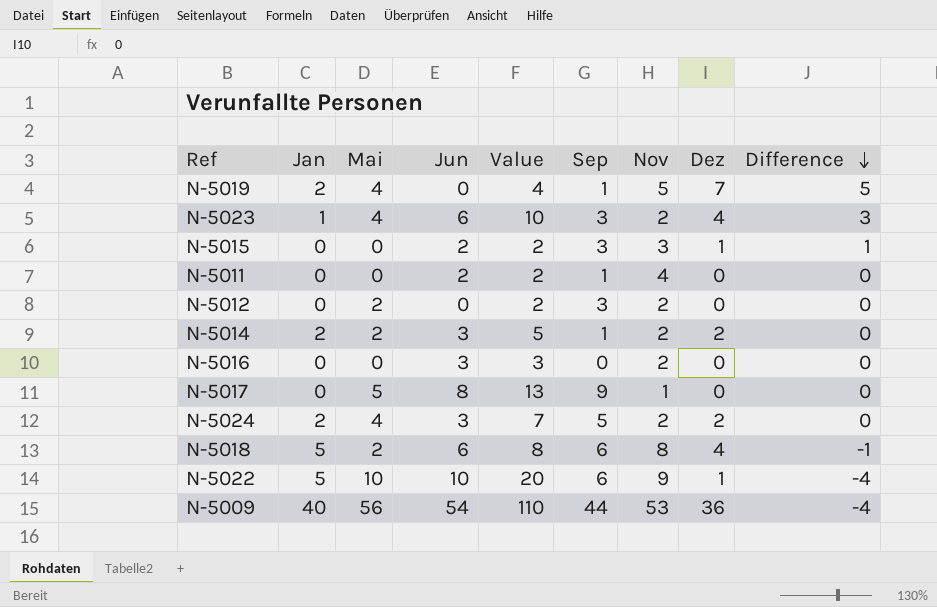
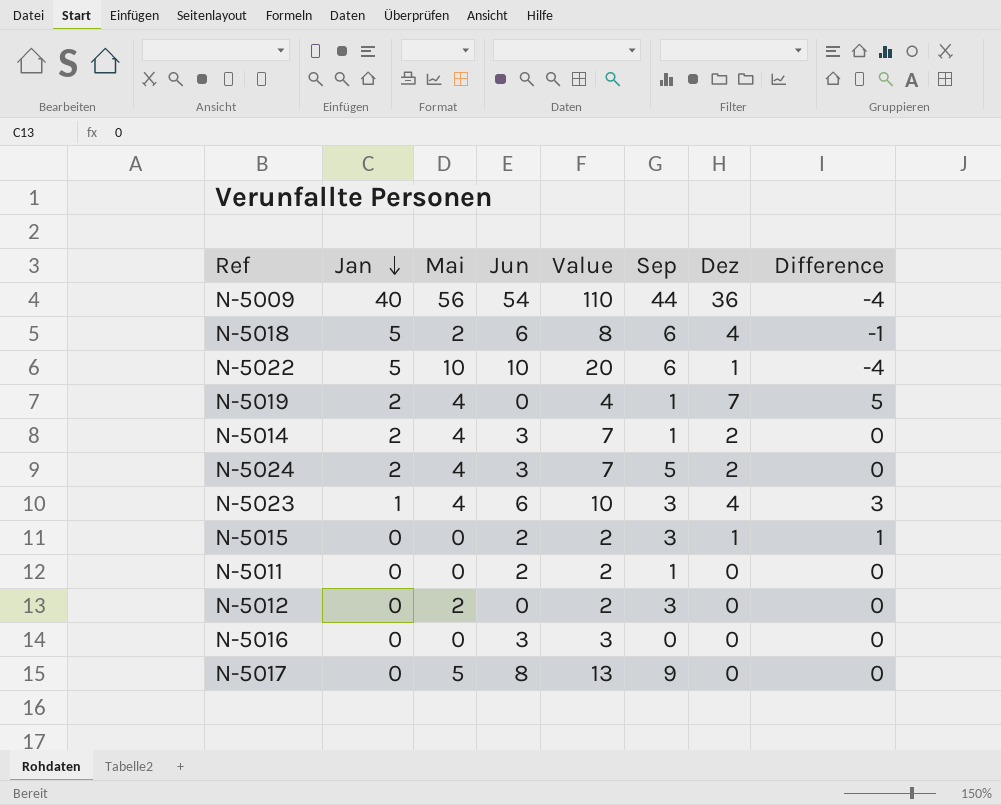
row order: Difference descending -> Jan descending
column Nov | position: 7 -> none
N-5014 | Mai: 2 -> 4
N-5014 | Value: 5 -> 7

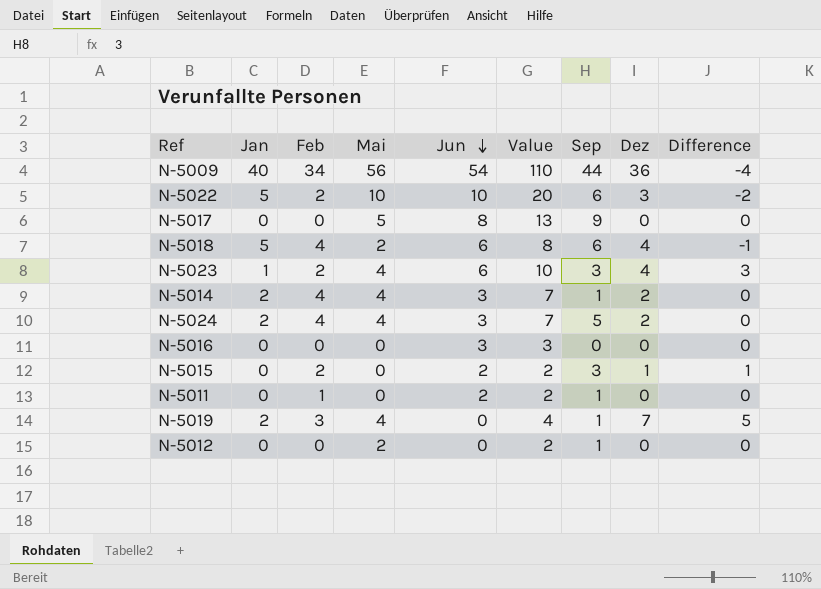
row order: Jan descending -> Jun descending
column Feb | position: none -> 3
N-5022 | Dez: 1 -> 3
N-5022 | Difference: -4 -> -2
N-5012 | Sep: 3 -> 1

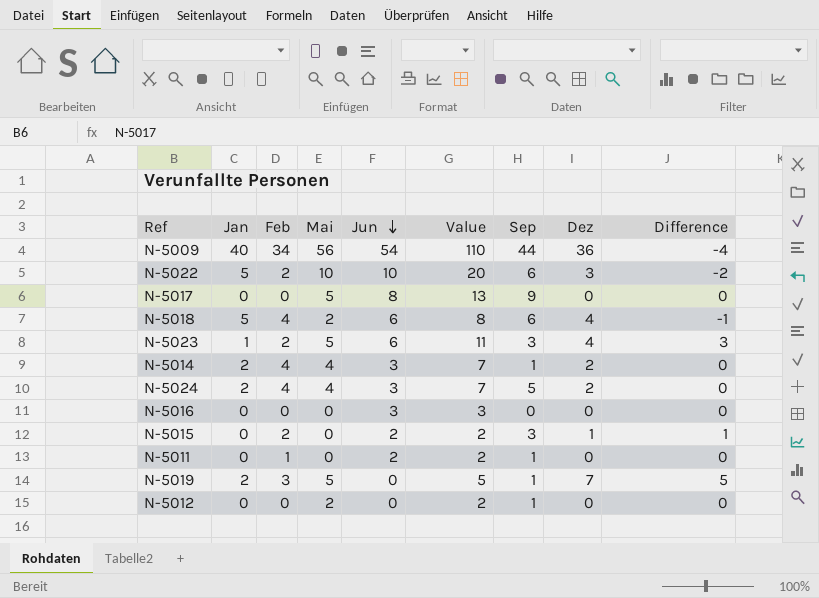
N-5023 | Mai: 4 -> 5
N-5023 | Value: 10 -> 11
N-5019 | Mai: 4 -> 5
N-5019 | Value: 4 -> 5

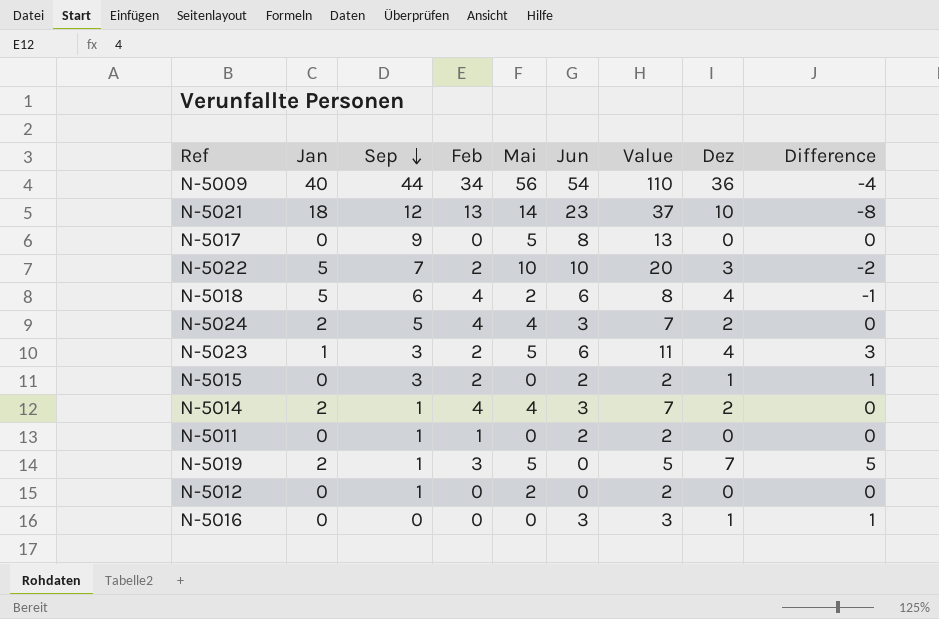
row order: Jun descending -> Sep descending
column Sep | position: 7 -> 3
row N-5021: none -> 18 | 12 | 13 | 14 | 23 | 37 | 10 | -8
N-5022 | Sep: 6 -> 7
N-5016 | Dez: 0 -> 1
N-5016 | Difference: 0 -> 1

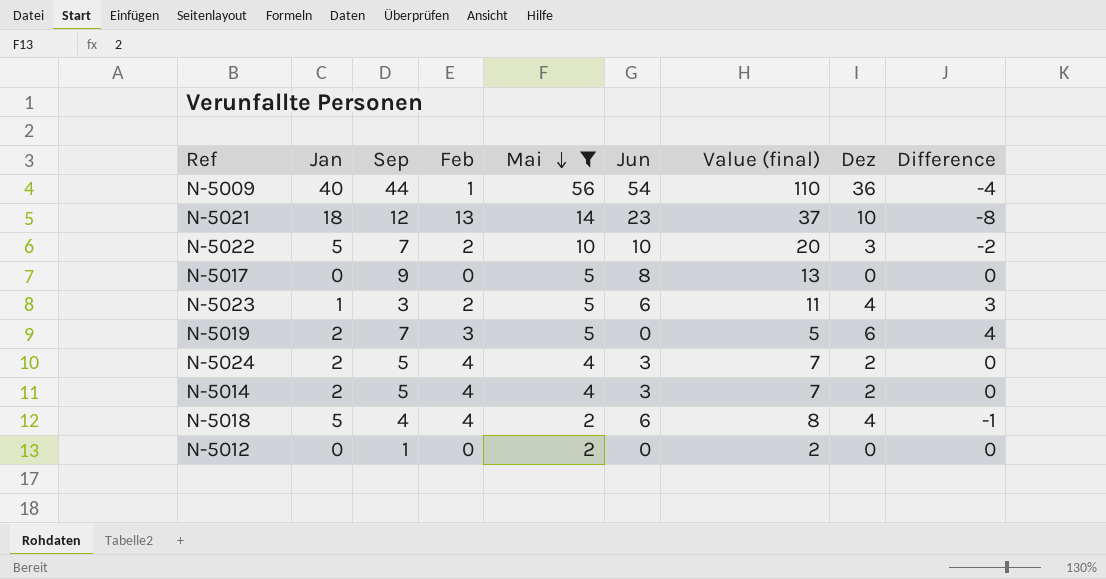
filter: none -> Mai != 0
row order: Sep descending -> Mai descending
column name: Value -> Value (final)
N-5009 | Feb: 34 -> 1
N-5019 | Sep: 1 -> 7
N-5019 | Dez: 7 -> 6
N-5019 | Difference: 5 -> 4
N-5014 | Sep: 1 -> 5
N-5018 | Sep: 6 -> 4

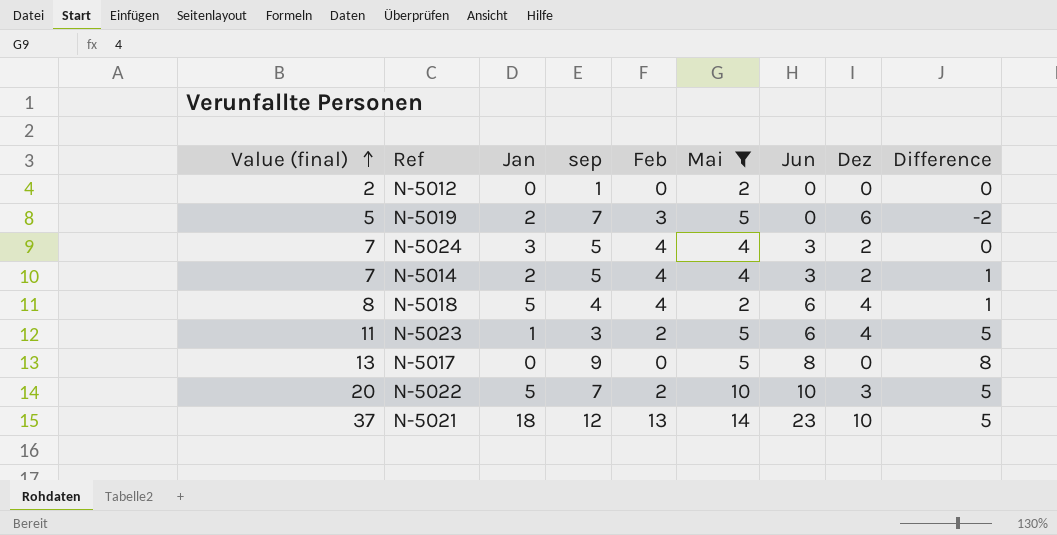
row order: Mai descending -> Value (final) ascending
column Value (final) | position: 7 -> 1
column name: Sep -> sep
column Difference | formula: [Dez] - [Jan] -> [Jun] - [Jan]
row N-5009: 40 | 44 | 1 | 56 | 54 | 110 | 36 | -4 -> none
N-5024 | Jan: 2 -> 3

